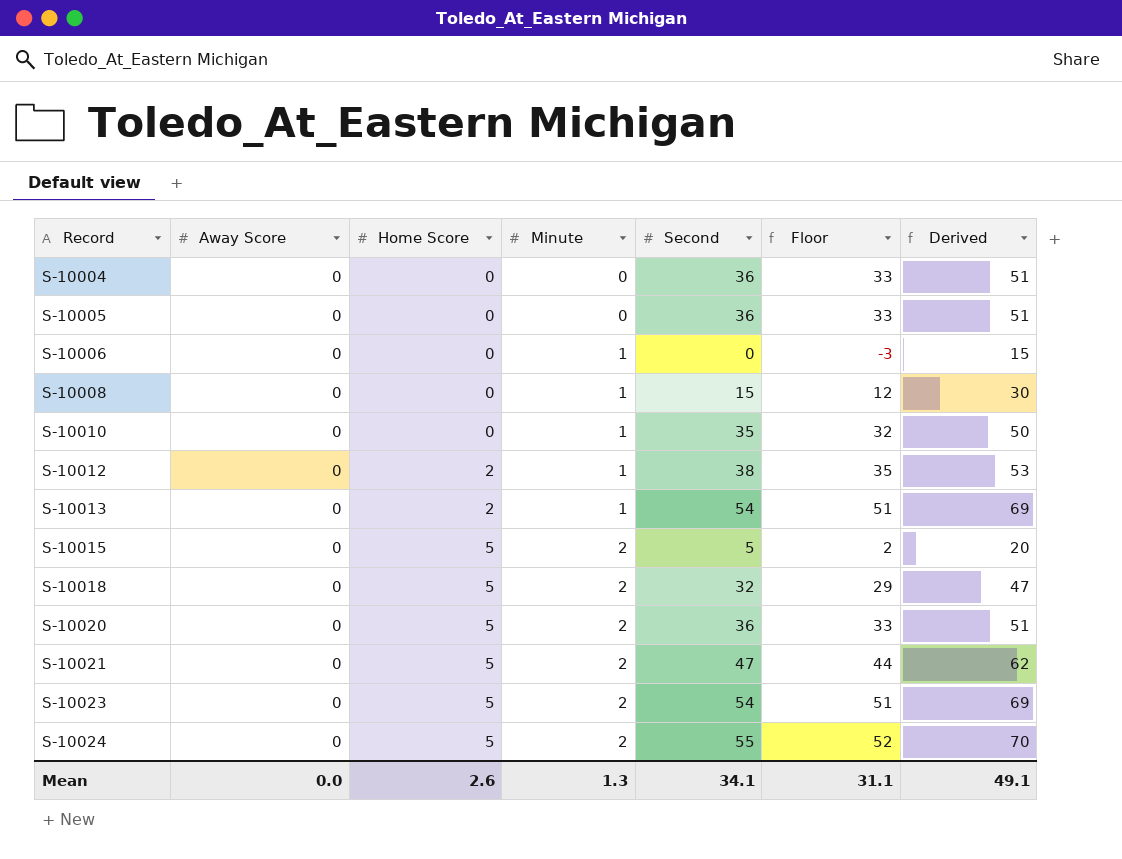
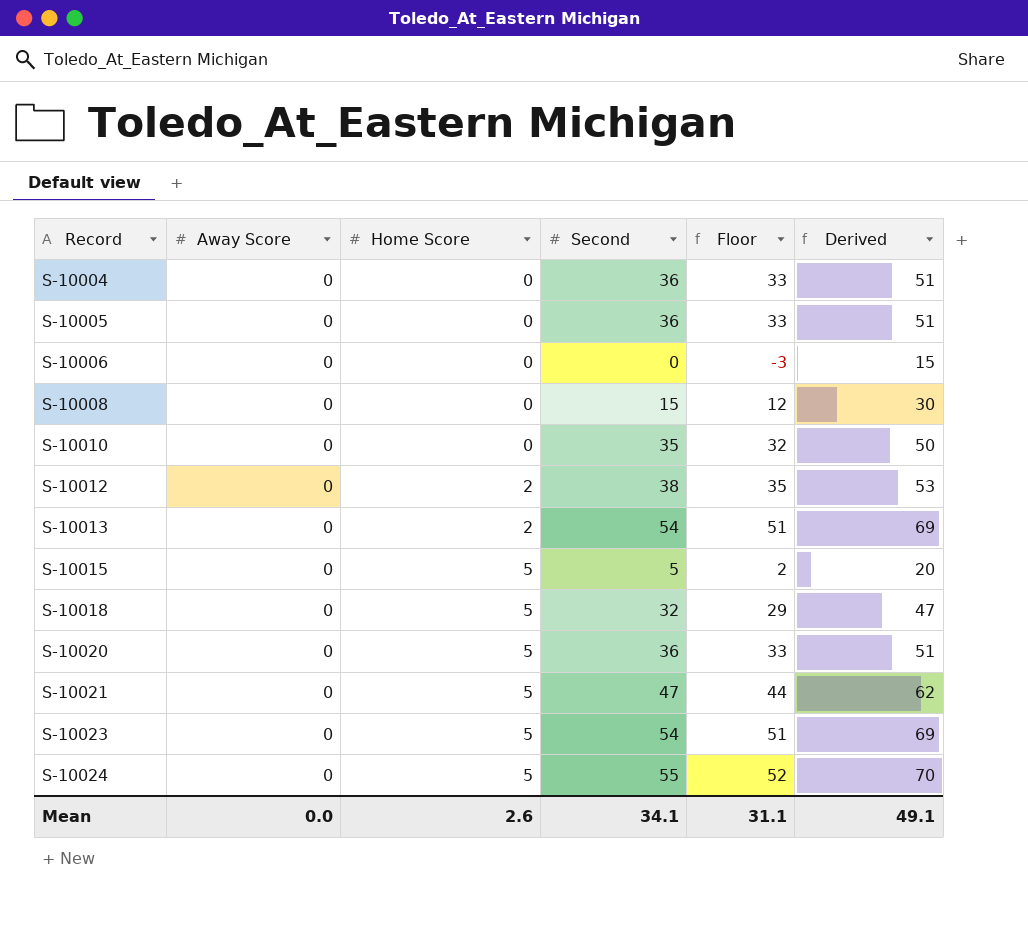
column Minute | position: 4 -> none

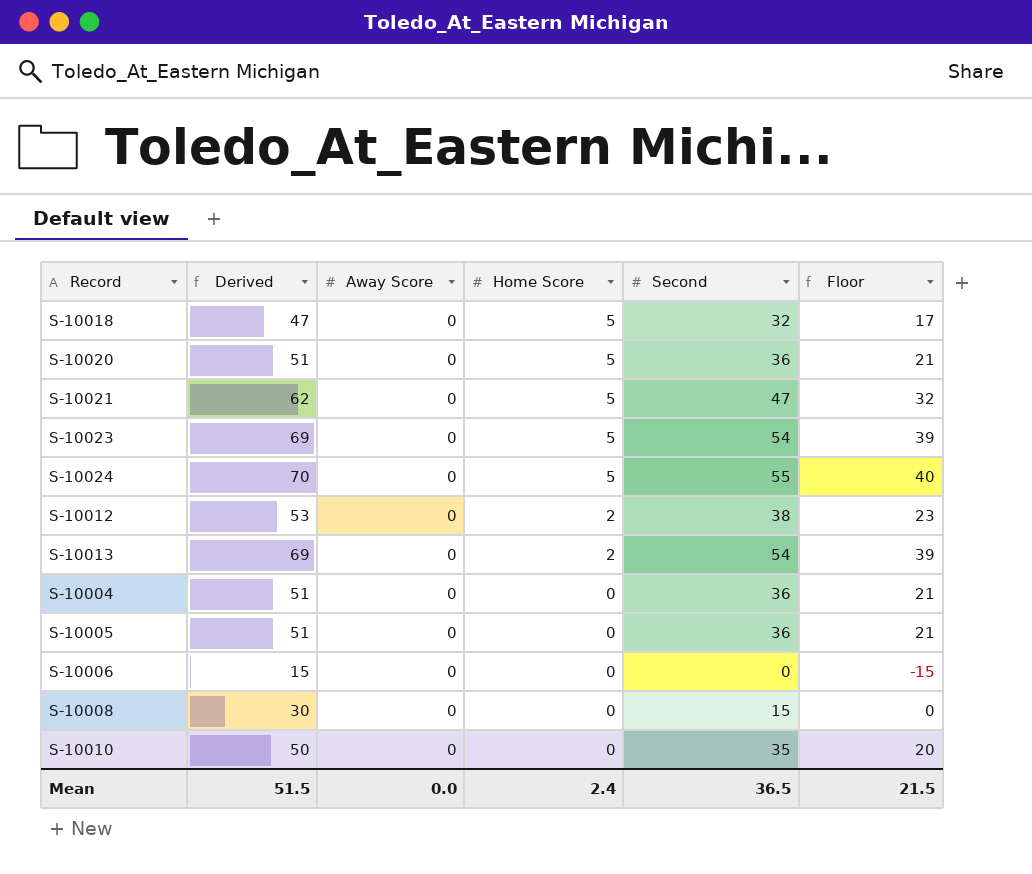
row order: Record ascending -> Home Score descending
column Derived | position: 6 -> 2
column Floor | formula: [Second] - 3 -> [Second] - 15
row S-10015: 0 | 5 | 5 | 2 | 20 -> none
Mean | Derived: 49.1 -> 51.5
Mean | Home Score: 2.6 -> 2.4
Mean | Second: 34.1 -> 36.5
Mean | Floor: 31.1 -> 21.5

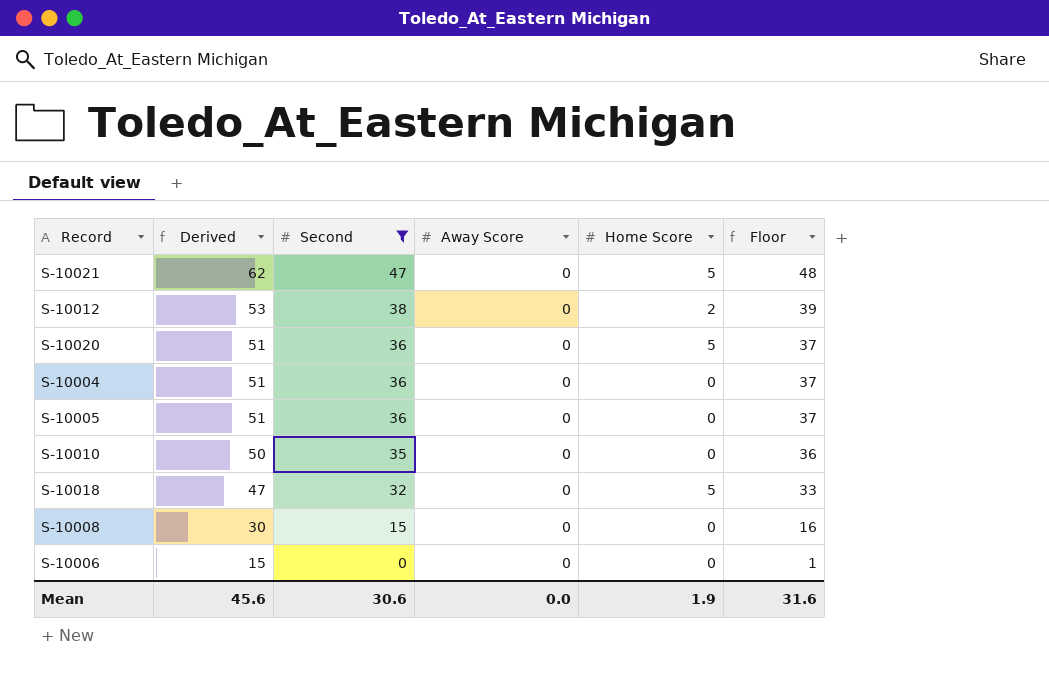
filter: none -> Second <= 47
row order: Home Score descending -> Derived descending
column Second | position: 5 -> 3
column Floor | formula: [Second] - 15 -> [Second] + 1
Mean | Derived: 51.5 -> 45.6
Mean | Second: 36.5 -> 30.6
Mean | Home Score: 2.4 -> 1.9
Mean | Floor: 21.5 -> 31.6

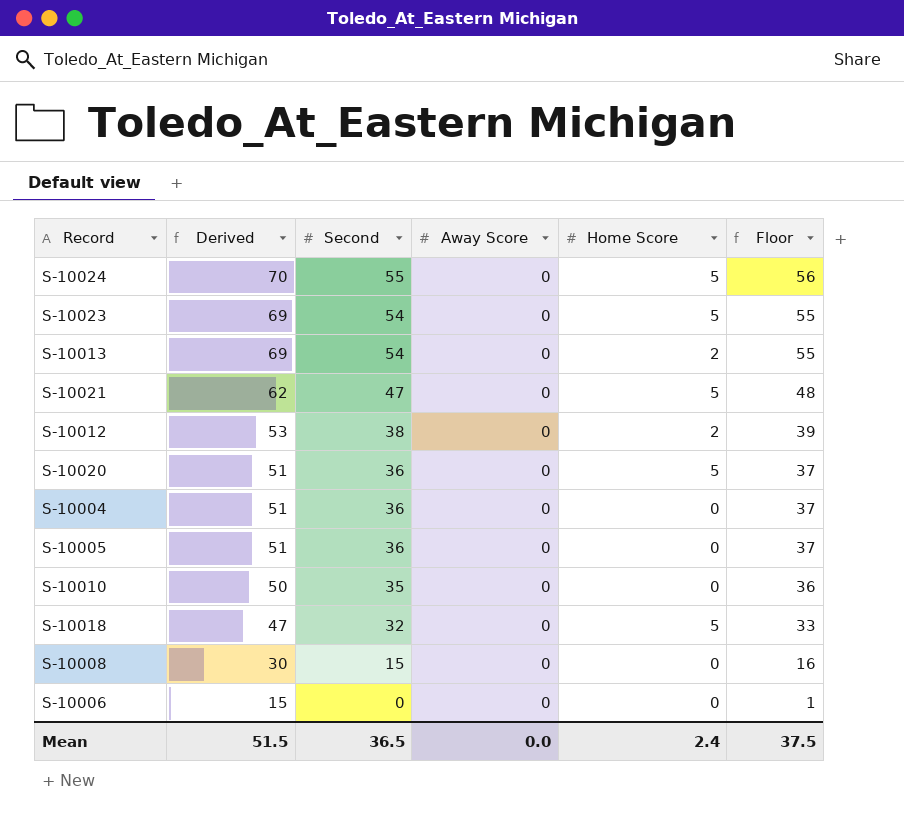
filter: Second <= 47 -> none
Mean | Derived: 45.6 -> 51.5
Mean | Second: 30.6 -> 36.5
Mean | Home Score: 1.9 -> 2.4
Mean | Floor: 31.6 -> 37.5

